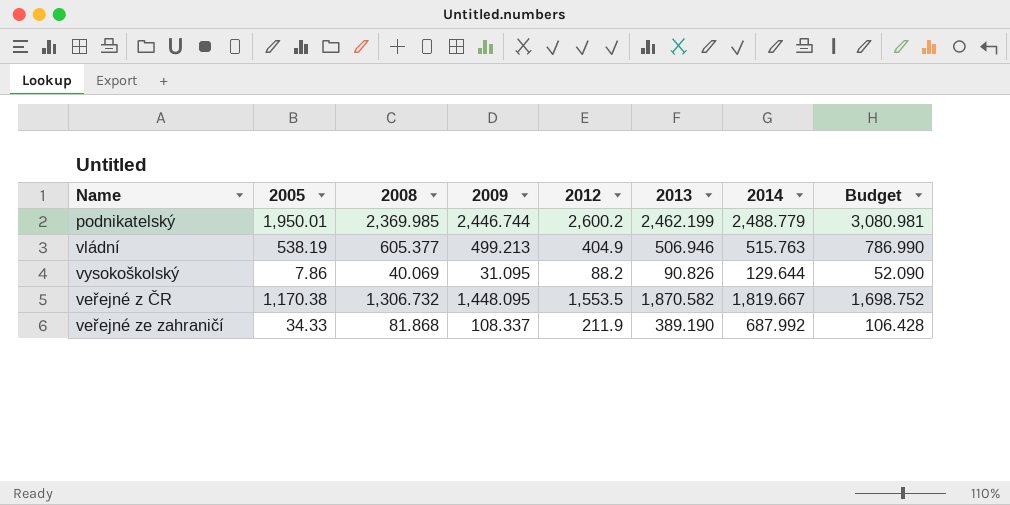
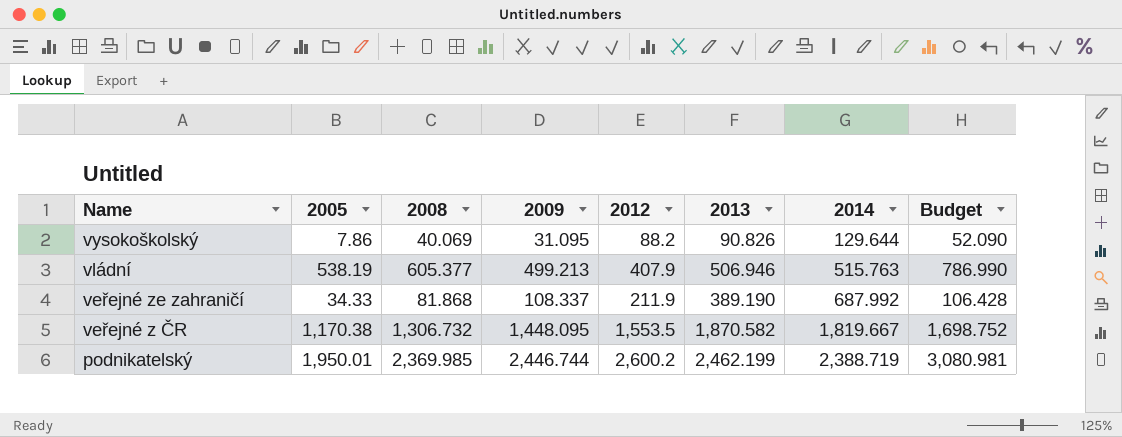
row order: none -> Name descending
vládní | 2012: 404.9 -> 407.9
podnikatelský | 2014: 2,488.779 -> 2,388.719

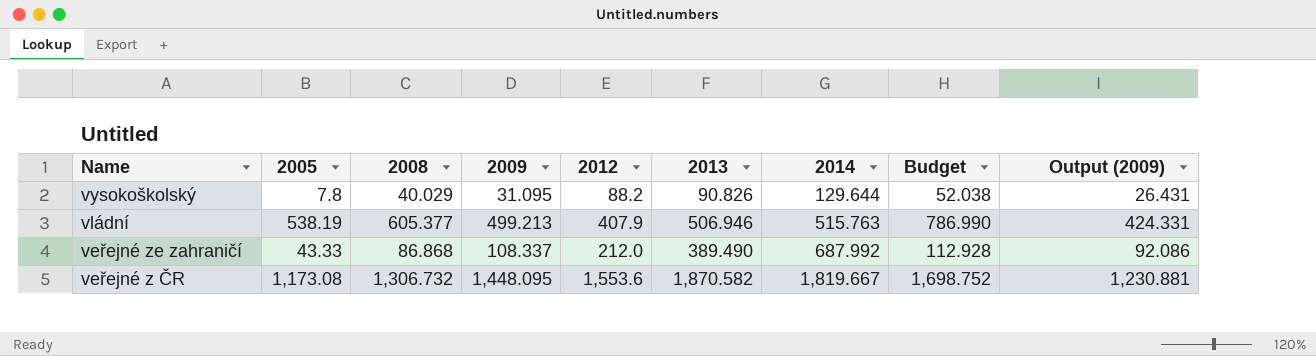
column Output (2009) | formula: none -> [2009] * 0.85
row podnikatelský: 1,950.01 | 2,369.985 | 2,446.744 | 2,600.2 | 2,462.199 | 2,388.719 | 3,080.981 -> none
vysokoškolský | 2005: 7.86 -> 7.8
vysokoškolský | 2008: 40.069 -> 40.029
vysokoškolský | Budget: 52.090 -> 52.038
veřejné ze zahraničí | 2005: 34.33 -> 43.33
veřejné ze zahraničí | 2008: 81.868 -> 86.868
veřejné ze zahraničí | 2012: 211.9 -> 212.0
veřejné ze zahraničí | 2013: 389.190 -> 389.490
veřejné ze zahraničí | Budget: 106.428 -> 112.928
veřejné z ČR | 2005: 1,170.38 -> 1,173.08
veřejné z ČR | 2012: 1,553.5 -> 1,553.6

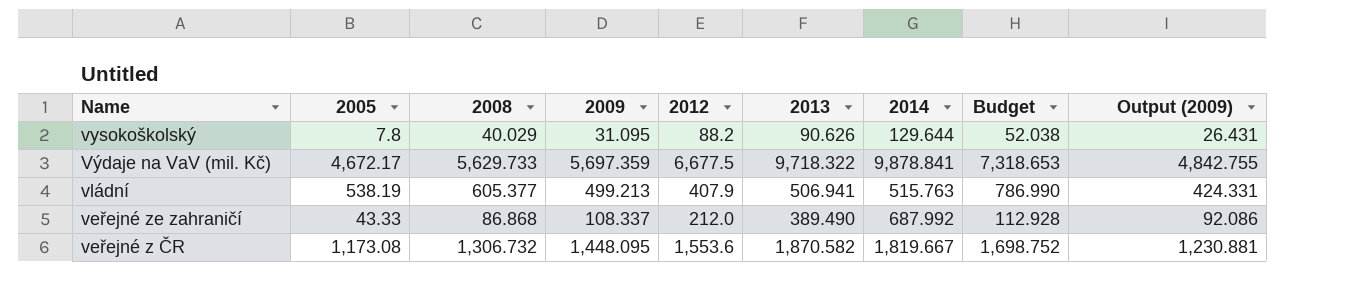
vysokoškolský | 2013: 90.826 -> 90.626
row Výdaje na VaV (mil. Kč): none -> 4,672.17 | 5,629.733 | 5,697.359 | 6,677.5 | 9,718.322 | 9,878.841 | 7,318.653 | 4,842.755
vládní | 2013: 506.946 -> 506.941

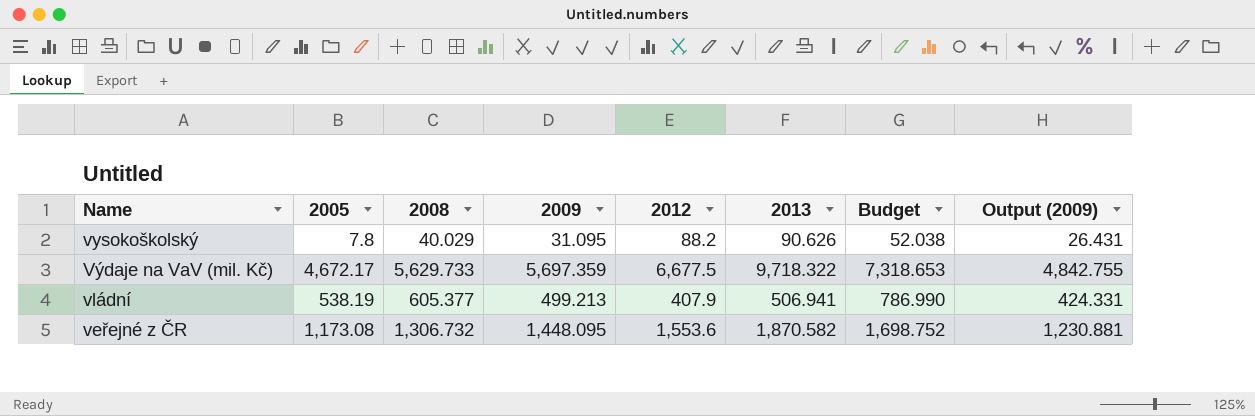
column 2014 | position: 7 -> none
row veřejné ze zahraničí: 43.33 | 86.868 | 108.337 | 212.0 | 389.490 | 687.992 | 112.928 | 92.086 -> none

